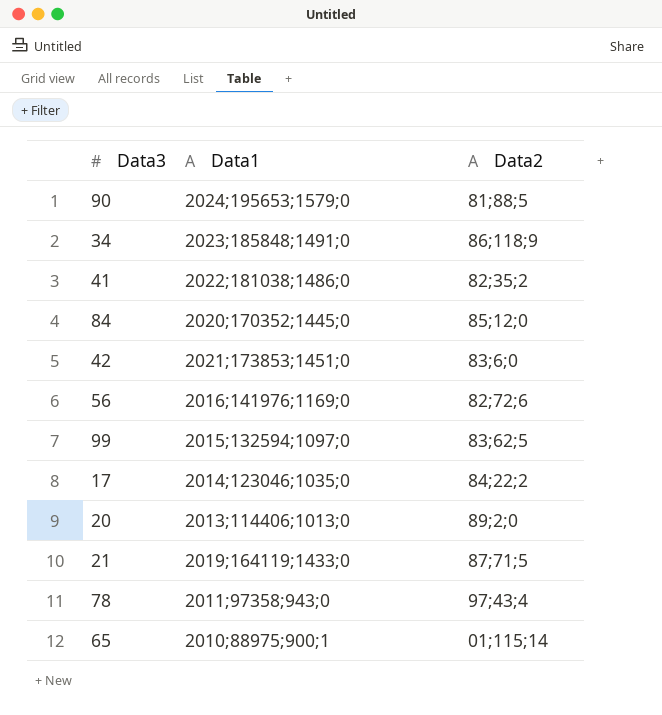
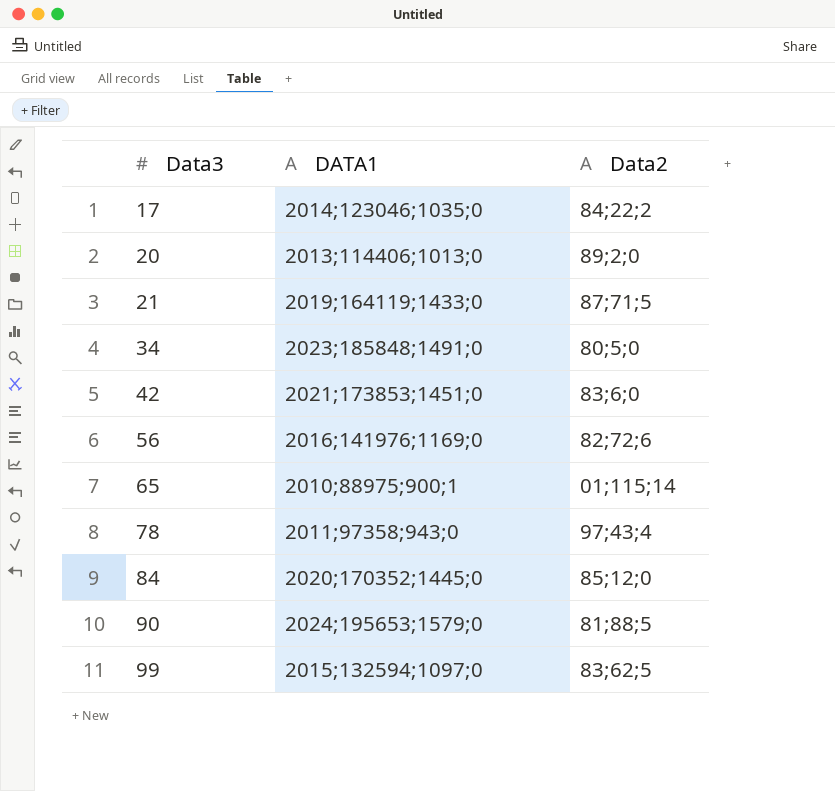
row order: none -> Data3 ascending
column name: Data1 -> DATA1
row 41: 2022;181038;1486;0 | 82;35;2 -> none
34 | Data2: 86;118;9 -> 80;5;0

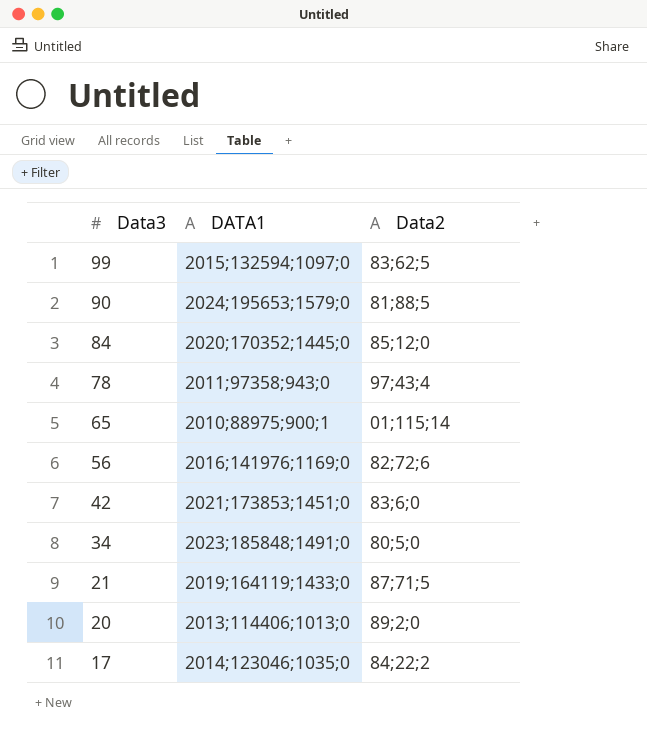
row order: Data3 ascending -> Data3 descending

